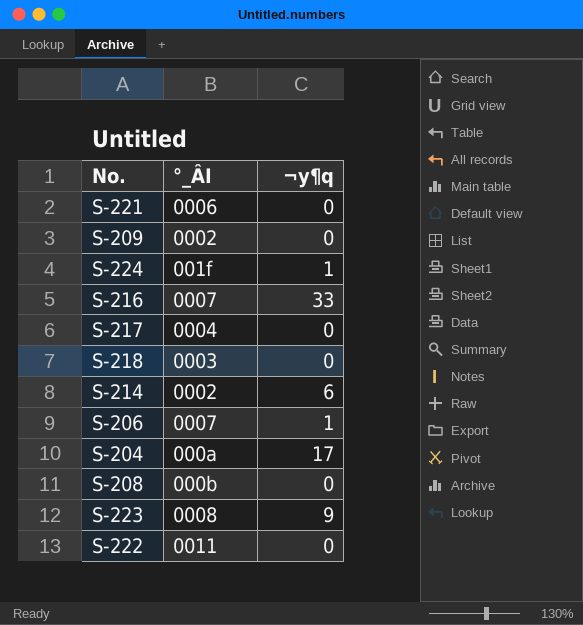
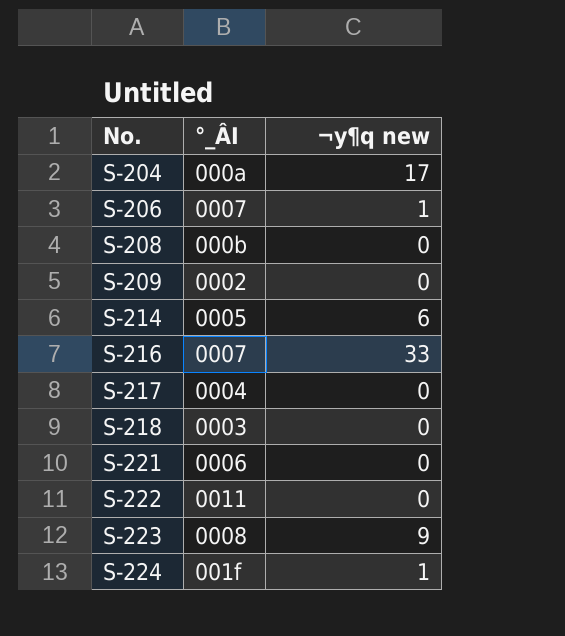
row order: none -> No. ascending
column name: ¬y¶q -> ¬y¶q new
S-214 | °_ÂI: 0002 -> 0005

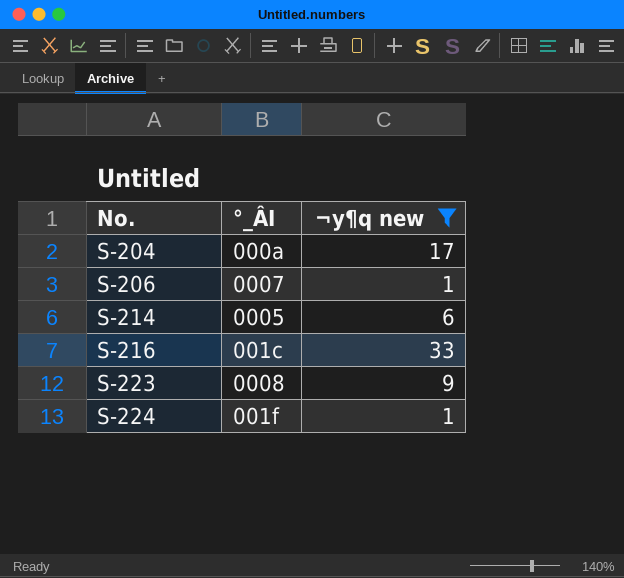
filter: none -> ¬y¶q new != 0
S-216 | °_ÂI: 0007 -> 001c

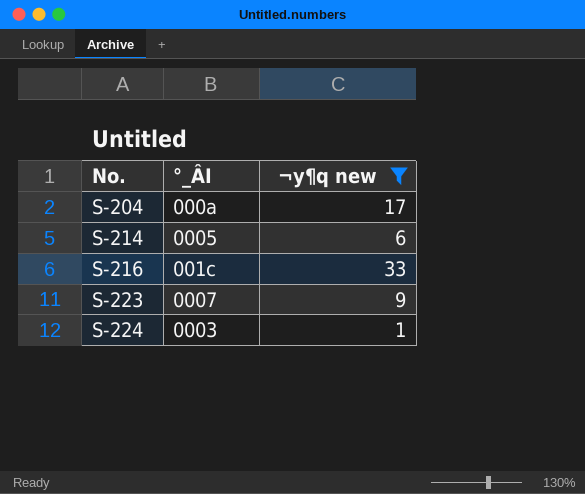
row S-206: 0007 | 1 -> none
S-223 | °_ÂI: 0008 -> 0007
S-224 | °_ÂI: 001f -> 0003

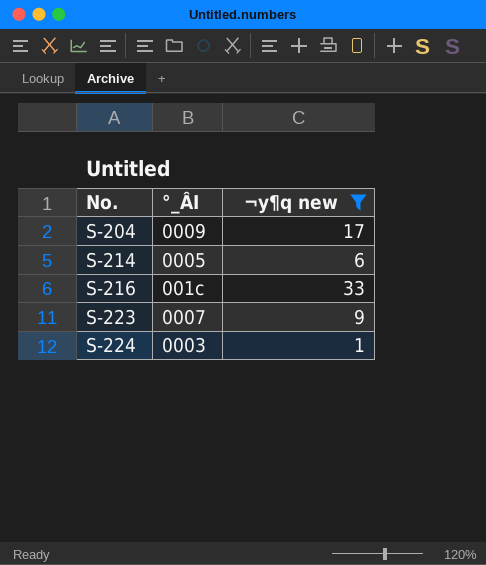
S-204 | °_ÂI: 000a -> 0009

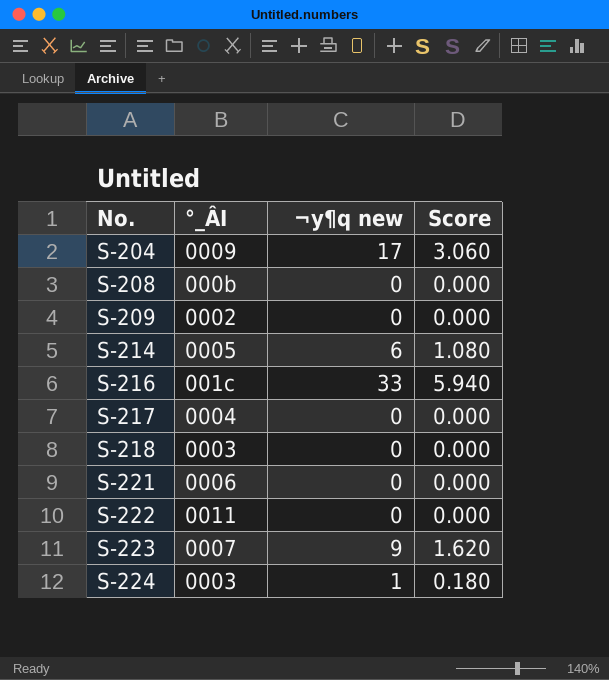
filter: ¬y¶q new != 0 -> none
column Score | formula: none -> [¬y¶q new] * 0.18

